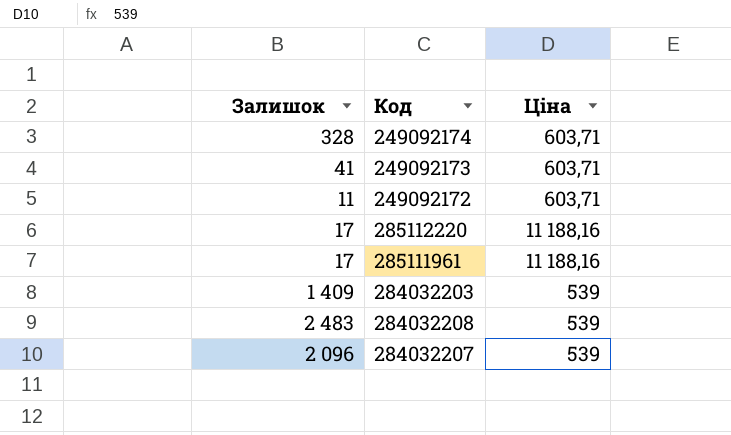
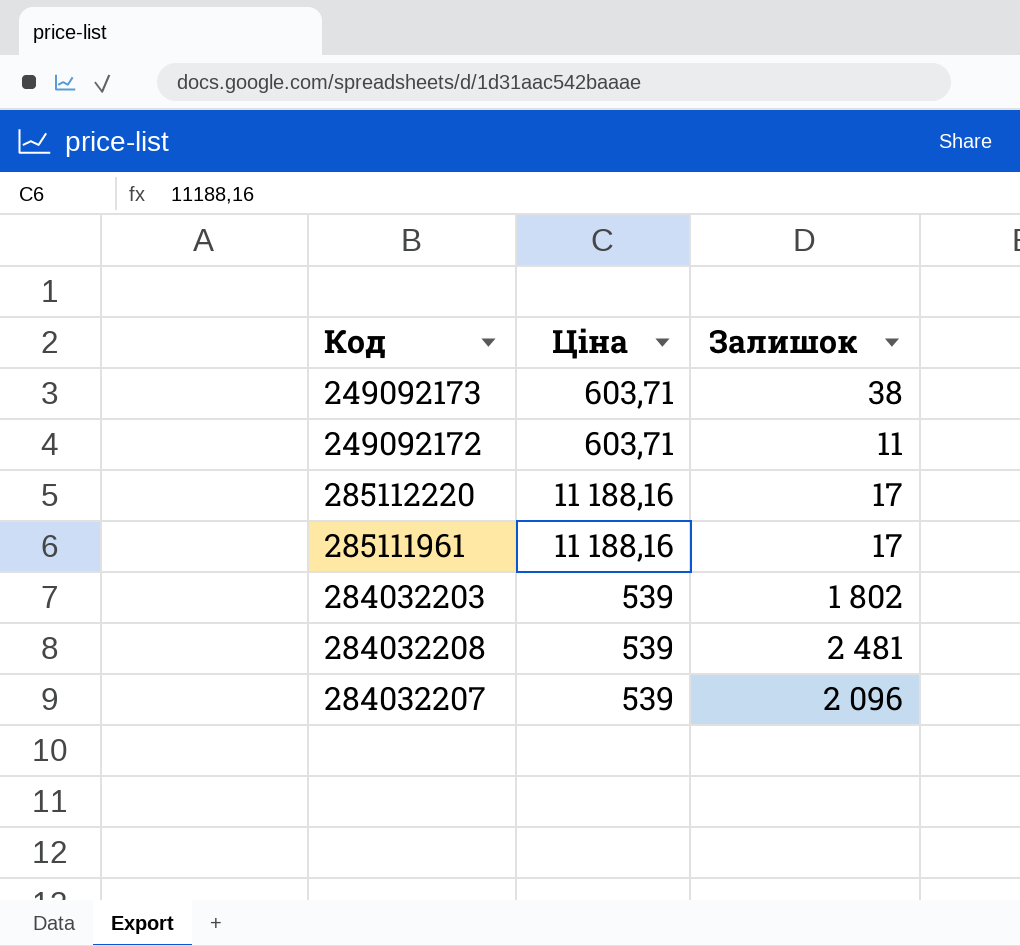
column Залишок | position: 1 -> 3
row 249092174: 328 | 603,71 -> none
249092173 | Залишок: 41 -> 38
284032203 | Залишок: 1 409 -> 1 802
284032208 | Залишок: 2 483 -> 2 481

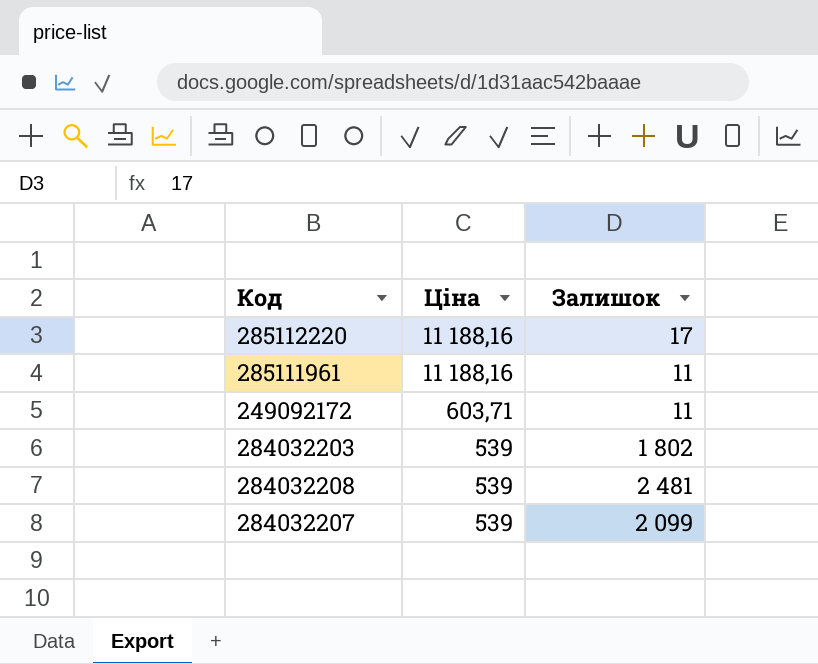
row order: none -> Ціна descending
row 249092173: 603,71 | 38 -> none
285111961 | Залишок: 17 -> 11
284032207 | Залишок: 2 096 -> 2 099

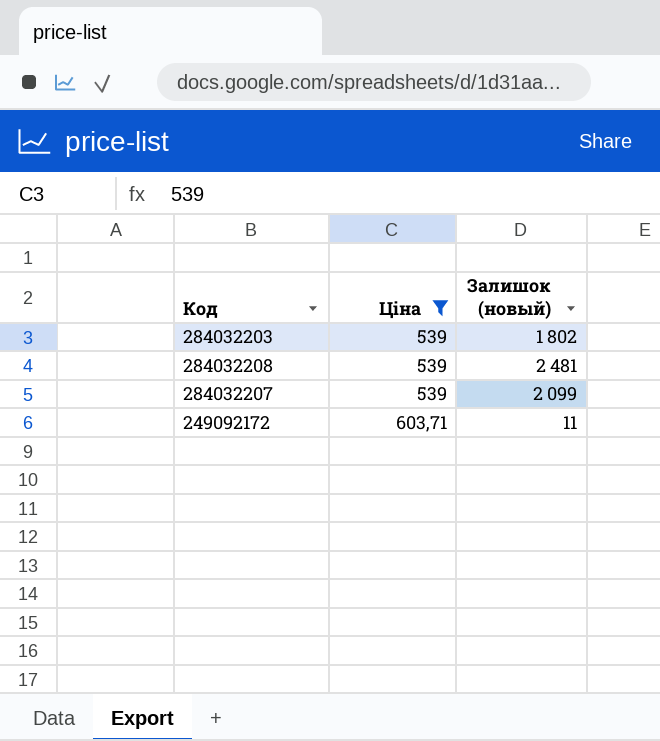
filter: none -> Ціна != 11 188,16
row order: Ціна descending -> Ціна ascending
column name: Залишок -> Залишок (новый)

